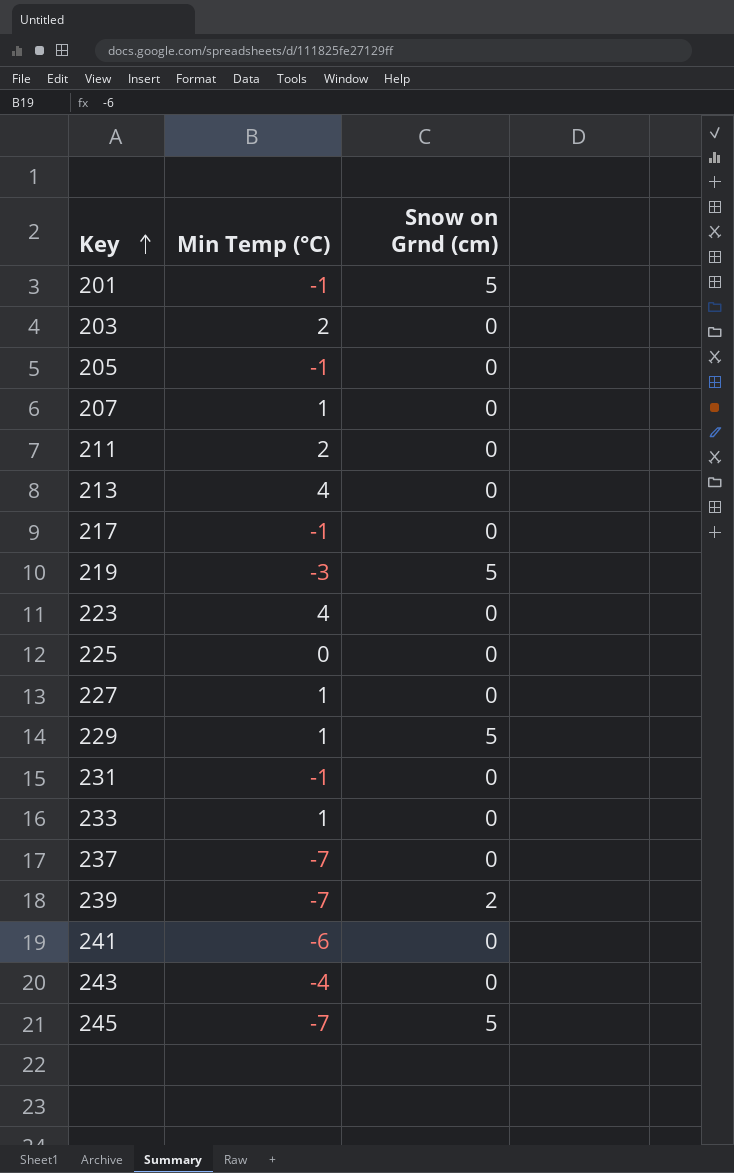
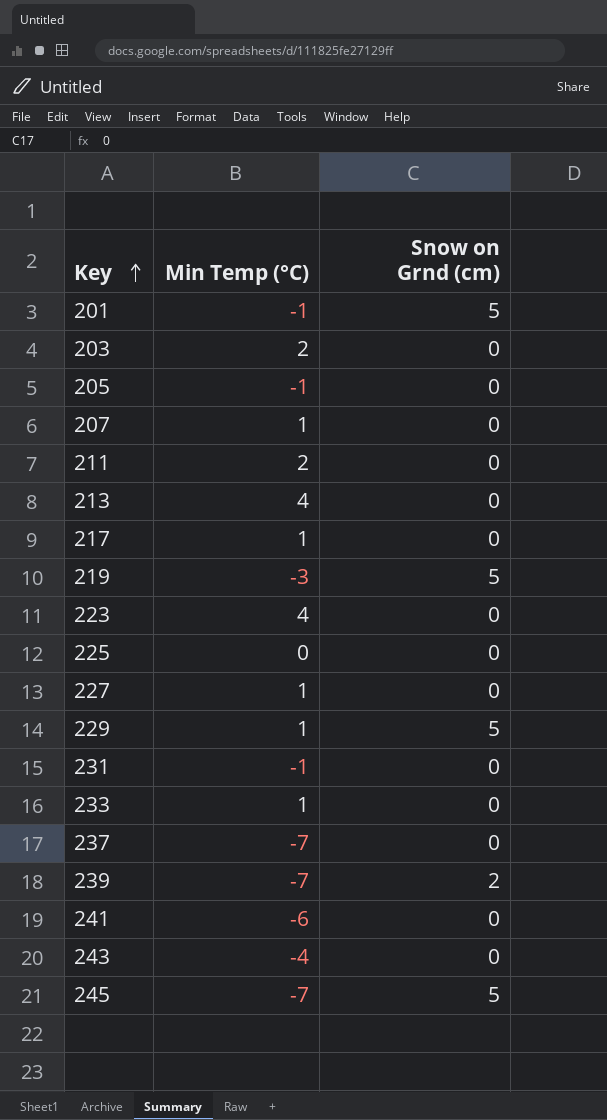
217 | Min Temp (°C): -1 -> 1

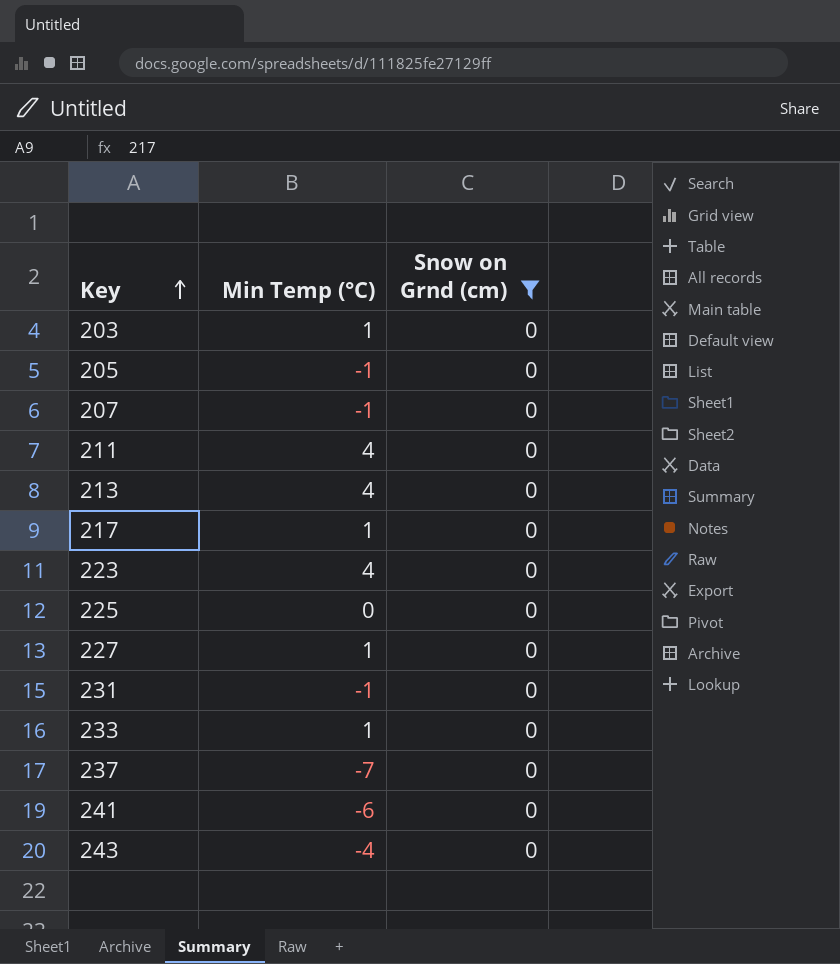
filter: none -> Snow on Grnd (cm) = 0
203 | Min Temp (°C): 2 -> 1
207 | Min Temp (°C): 1 -> -1
211 | Min Temp (°C): 2 -> 4

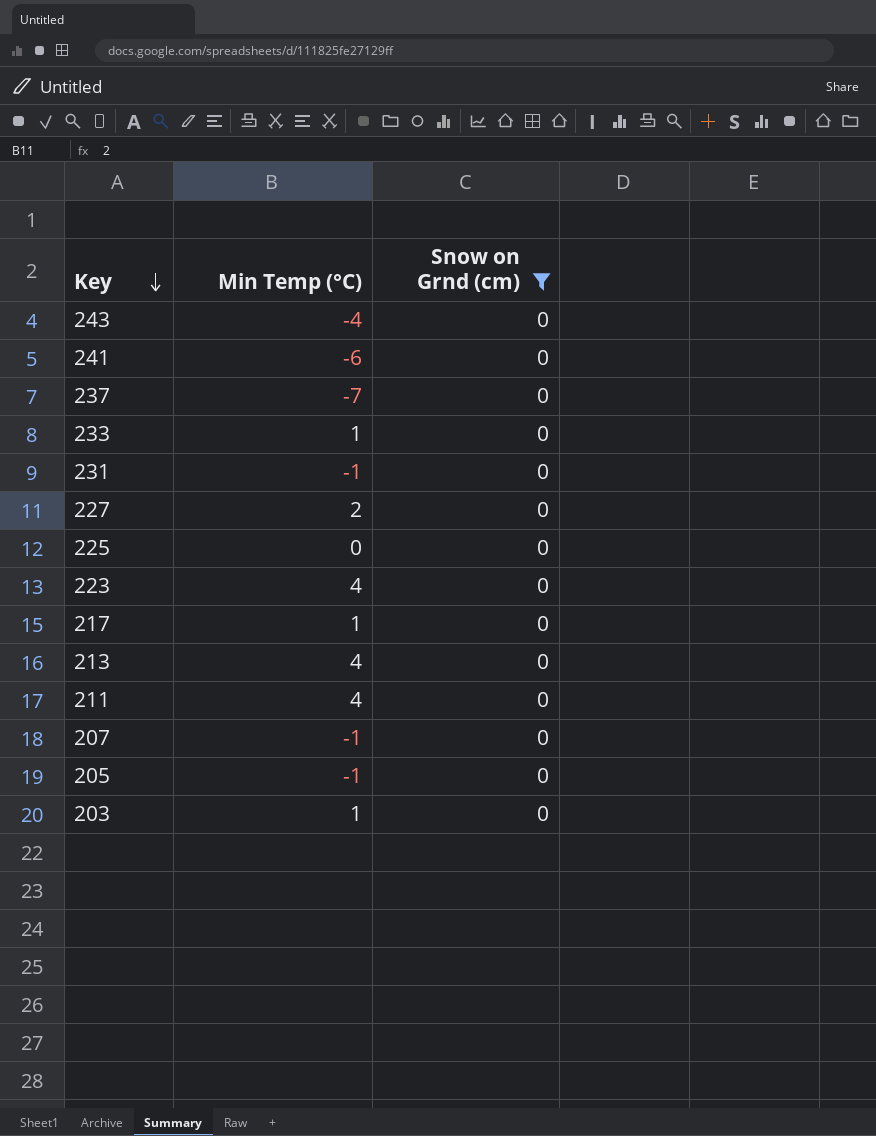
row order: Key ascending -> Key descending
227 | Min Temp (°C): 1 -> 2

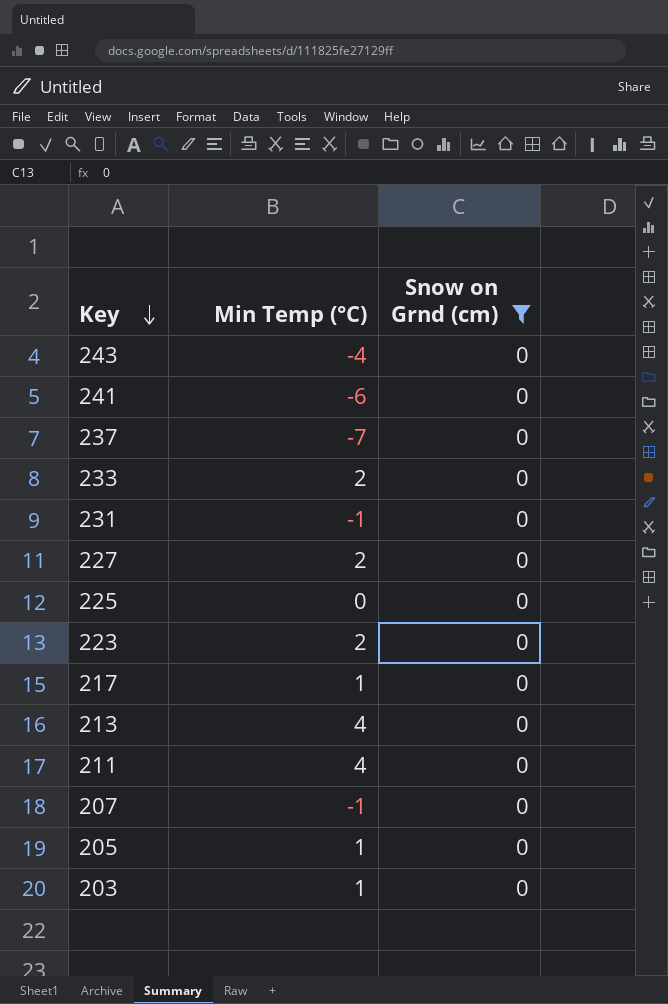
233 | Min Temp (°C): 1 -> 2
223 | Min Temp (°C): 4 -> 2
205 | Min Temp (°C): -1 -> 1

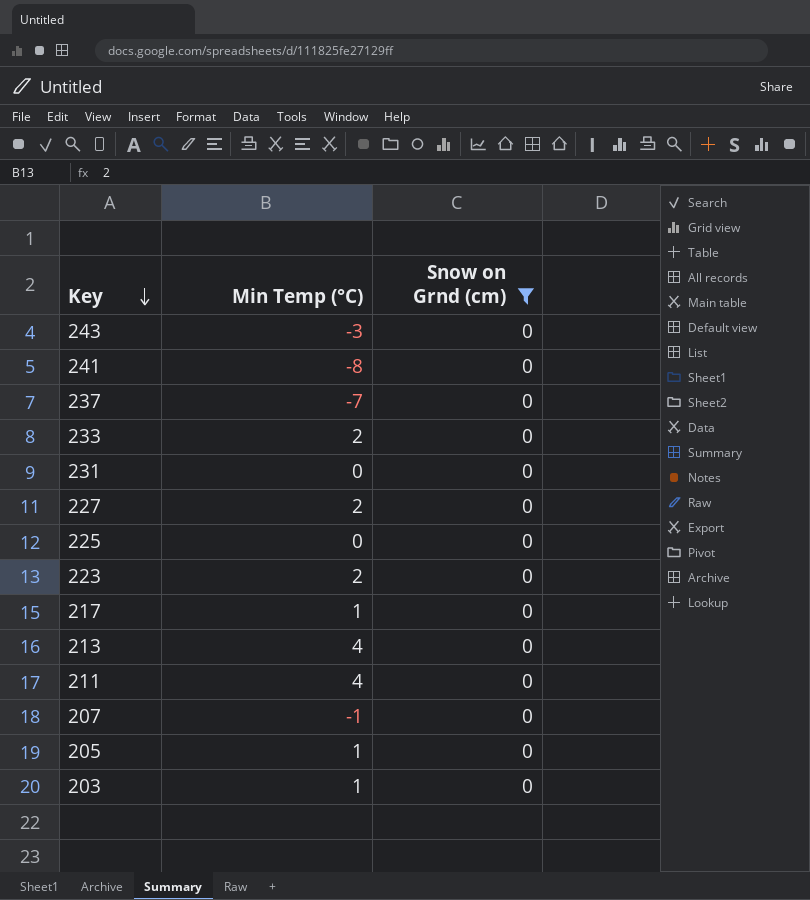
243 | Min Temp (°C): -4 -> -3
241 | Min Temp (°C): -6 -> -8
231 | Min Temp (°C): -1 -> 0

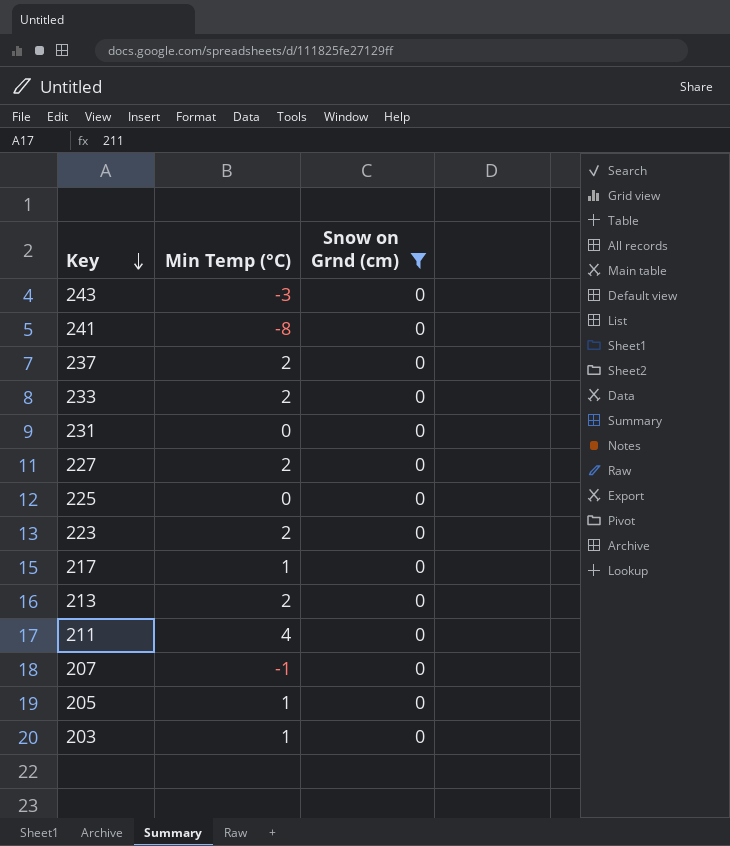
237 | Min Temp (°C): -7 -> 2
213 | Min Temp (°C): 4 -> 2

